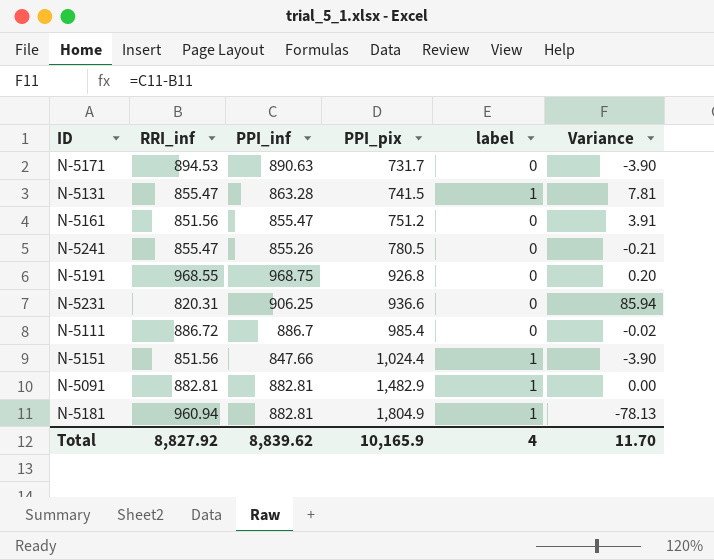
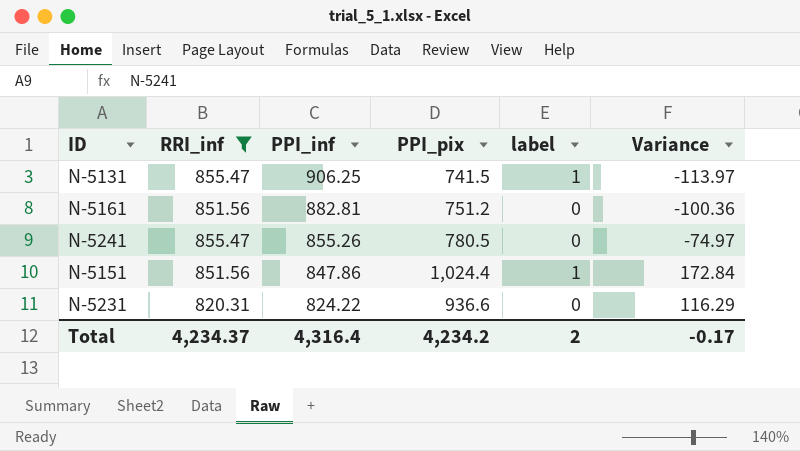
filter: none -> RRI_inf <= 855.47
row order: PPI_pix ascending -> PPI_inf descending
column Variance | formula: [PPI_inf] - [RRI_inf] -> [PPI_pix] - [RRI_inf]
N-5131 | PPI_inf: 863.28 -> 906.25
N-5161 | PPI_inf: 855.47 -> 882.81
N-5151 | PPI_inf: 847.66 -> 847.86
N-5231 | PPI_inf: 906.25 -> 824.22
Total | RRI_inf: 8,827.92 -> 4,234.37
Total | PPI_inf: 8,839.62 -> 4,316.4
Total | PPI_pix: 10,165.9 -> 4,234.2
Total | label: 4 -> 2
Total | Variance: 11.70 -> -0.17

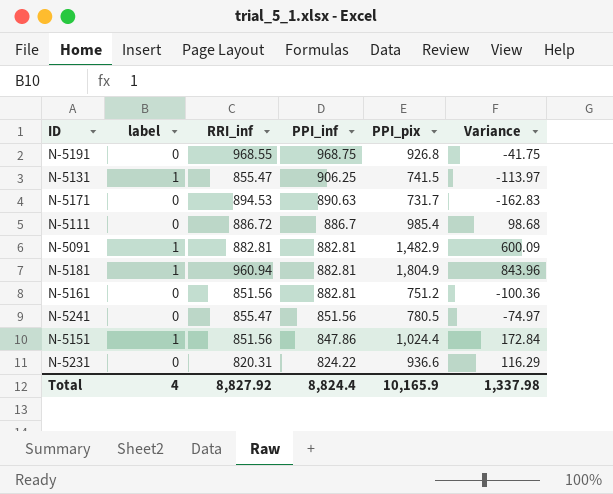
filter: RRI_inf <= 855.47 -> none
column label | position: 5 -> 2
N-5241 | PPI_inf: 855.26 -> 851.56
Total | label: 2 -> 4
Total | RRI_inf: 4,234.37 -> 8,827.92
Total | PPI_inf: 4,316.4 -> 8,824.4
Total | PPI_pix: 4,234.2 -> 10,165.9
Total | Variance: -0.17 -> 1,337.98

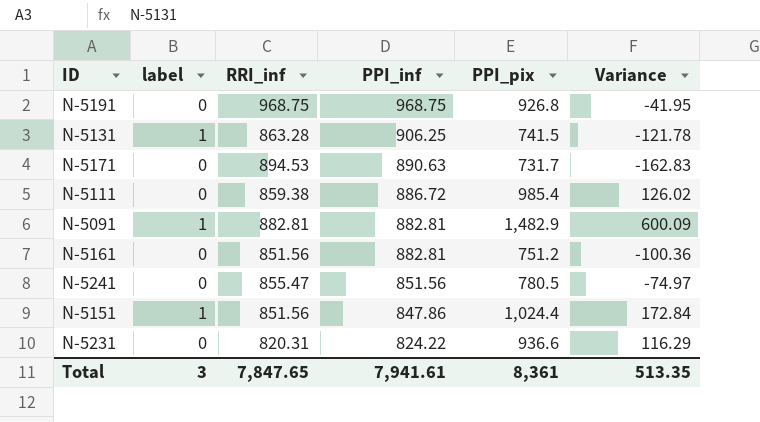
row N-5181: 1 | 960.94 | 882.81 | 1,804.9 | 843.96 -> none
N-5191 | RRI_inf: 968.55 -> 968.75
N-5191 | Variance: -41.75 -> -41.95
N-5131 | RRI_inf: 855.47 -> 863.28
N-5131 | Variance: -113.97 -> -121.78
N-5111 | RRI_inf: 886.72 -> 859.38
N-5111 | PPI_inf: 886.7 -> 886.72
N-5111 | Variance: 98.68 -> 126.02
Total | label: 4 -> 3
Total | RRI_inf: 8,827.92 -> 7,847.65
Total | PPI_inf: 8,824.4 -> 7,941.61
Total | PPI_pix: 10,165.9 -> 8,361
Total | Variance: 1,337.98 -> 513.35

